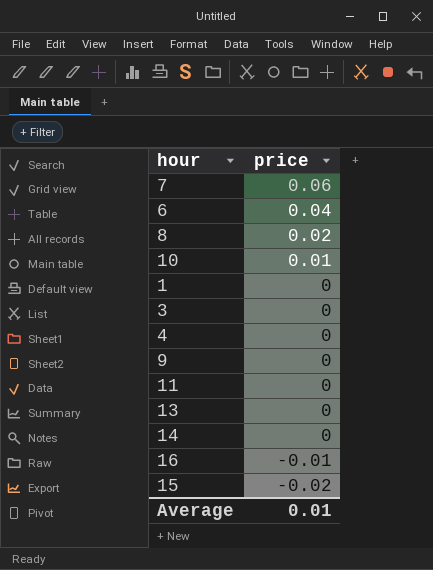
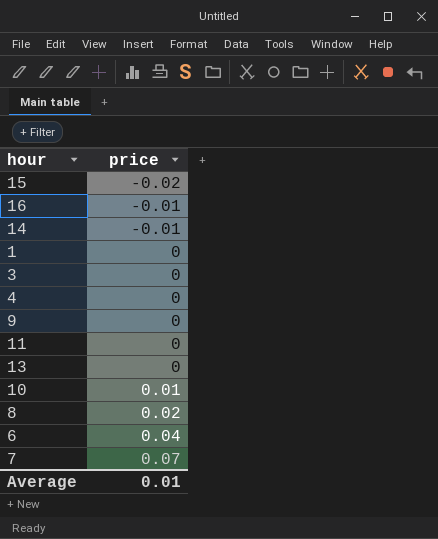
row order: price descending -> price ascending
14 | price: 0 -> -0.01
7 | price: 0.06 -> 0.07

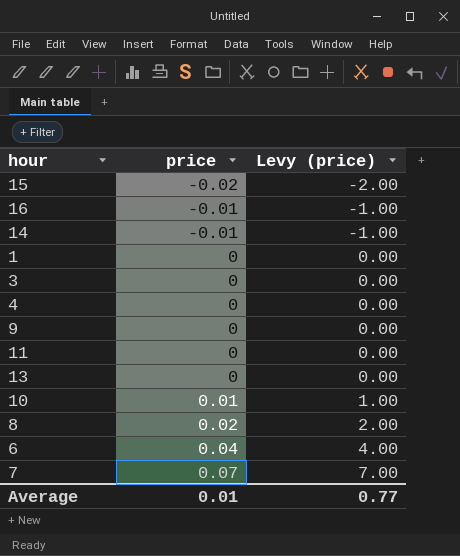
column Levy (price) | formula: none -> [price] * 100

